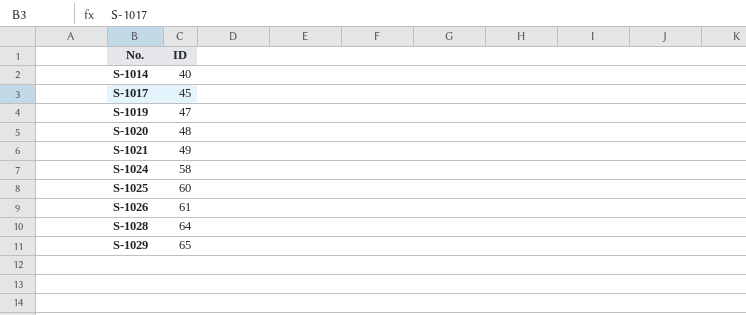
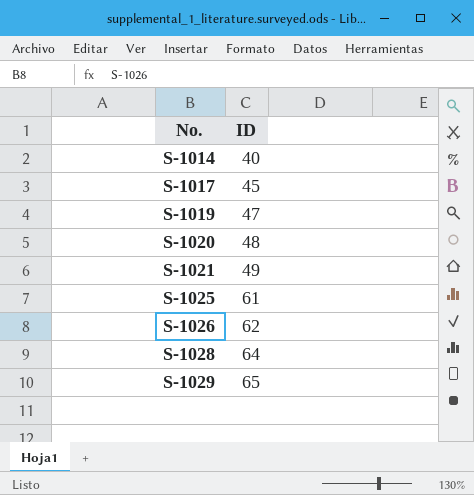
row S-1024: 58 -> none
S-1025 | ID: 60 -> 61
S-1026 | ID: 61 -> 62

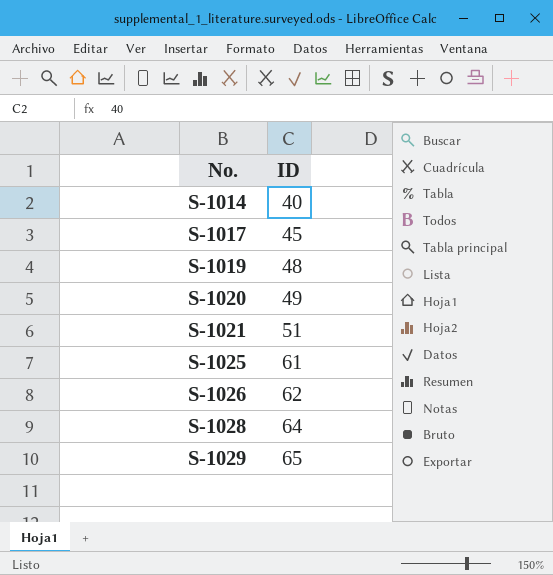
S-1019 | ID: 47 -> 48
S-1020 | ID: 48 -> 49
S-1021 | ID: 49 -> 51

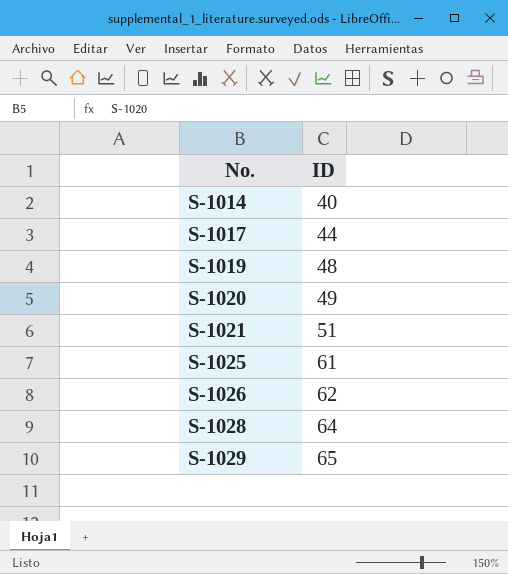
S-1017 | ID: 45 -> 44

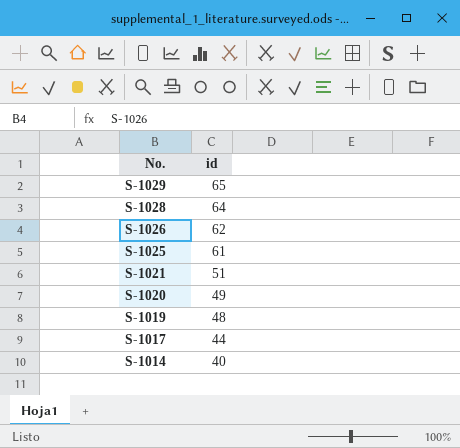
row order: No. ascending -> No. descending
column name: ID -> id

